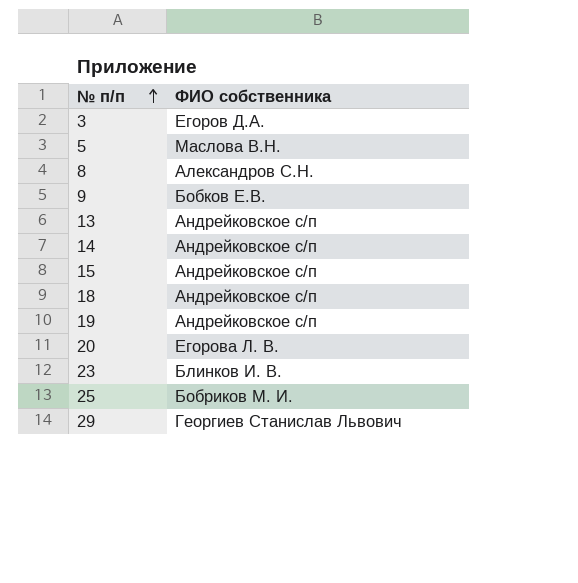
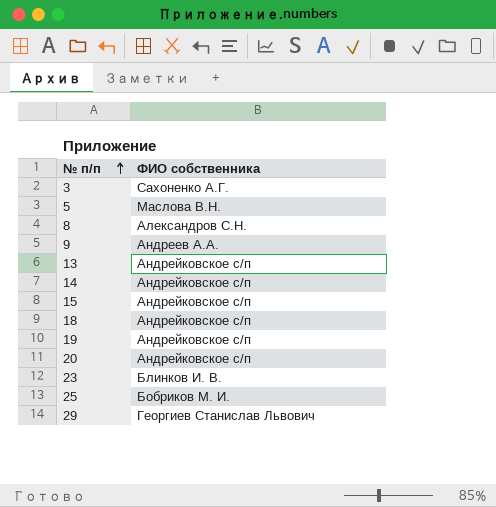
3 | ФИО собственника: Егоров Д.А. -> Сахоненко А.Г.
9 | ФИО собственника: Бобков Е.В. -> Андреев А.А.
20 | ФИО собственника: Егорова Л. В. -> Андрейковское с/п

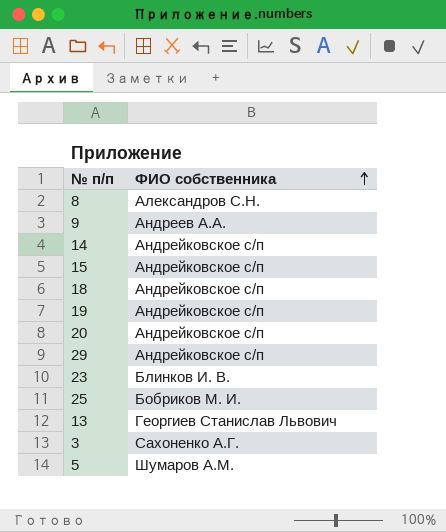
row order: № п/п ascending -> ФИО собственника ascending
29 | ФИО собственника: Георгиев Станислав Львович -> Андрейковское с/п
13 | ФИО собственника: Андрейковское с/п -> Георгиев Станислав Львович
5 | ФИО собственника: Маслова В.Н. -> Шумаров А.М.

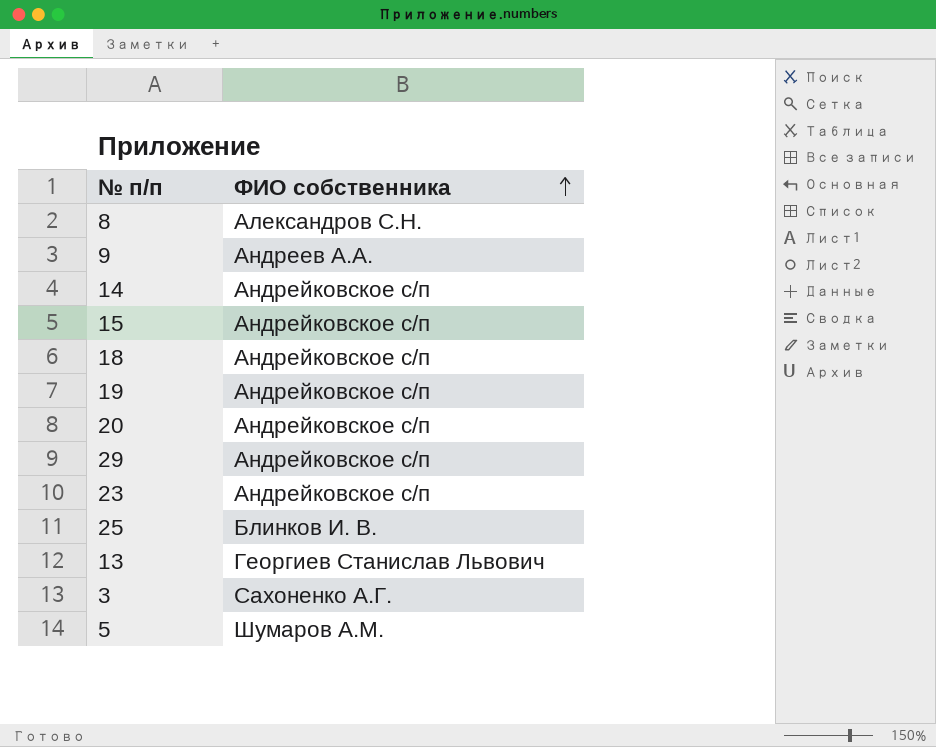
23 | ФИО собственника: Блинков И. В. -> Андрейковское с/п
25 | ФИО собственника: Бобриков М. И. -> Блинков И. В.

